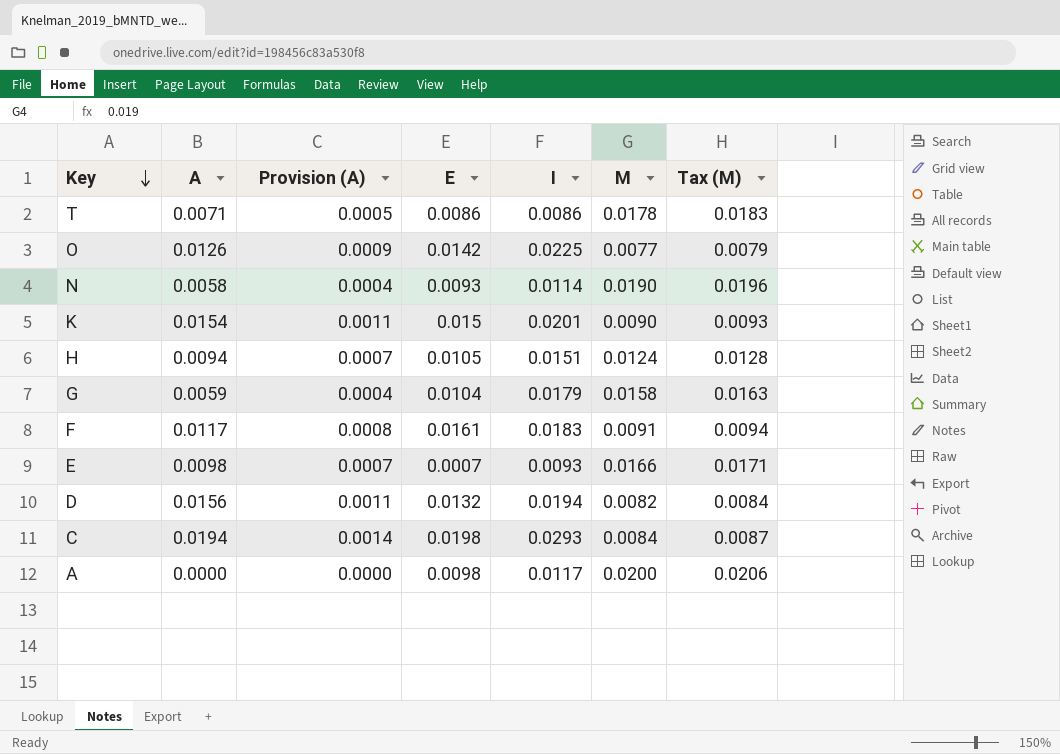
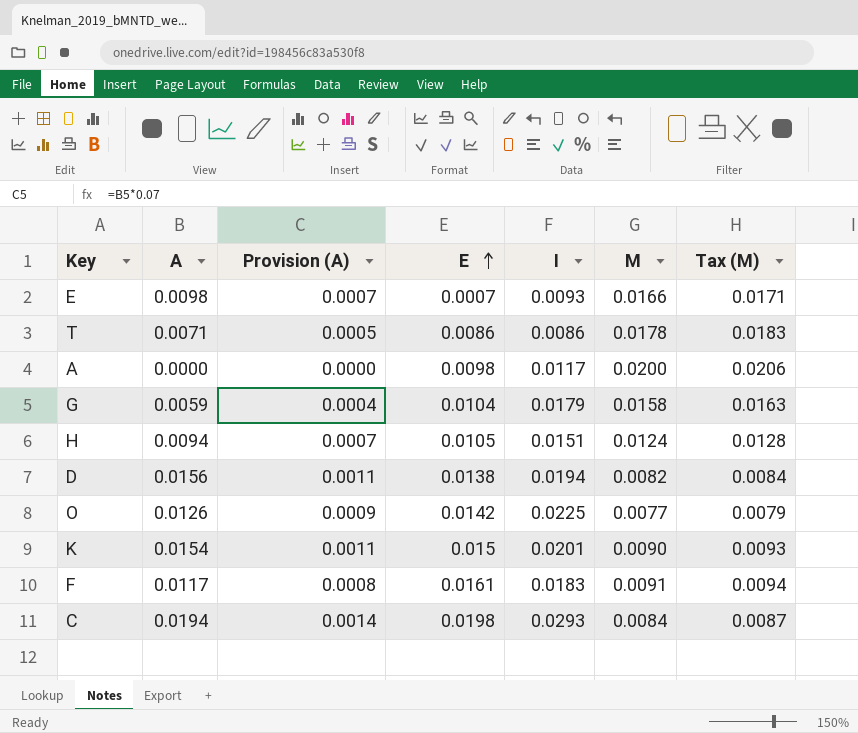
row order: Key descending -> E ascending
row N: 0.0058 | 0.0004 | 0.0093 | 0.0114 | 0.0190 | 0.0196 -> none
D | E: 0.0132 -> 0.0138

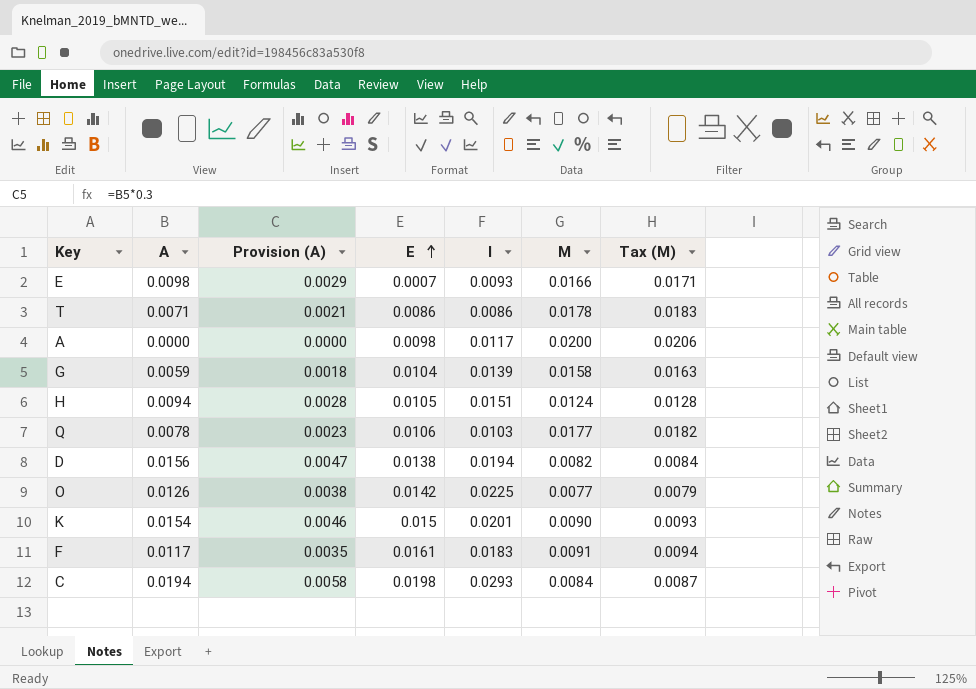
column Provision (A) | formula: [A] * 0.07 -> [A] * 0.3
G | I: 0.0179 -> 0.0139
row Q: none -> 0.0078 | 0.0023 | 0.0106 | 0.0103 | 0.0177 | 0.0182

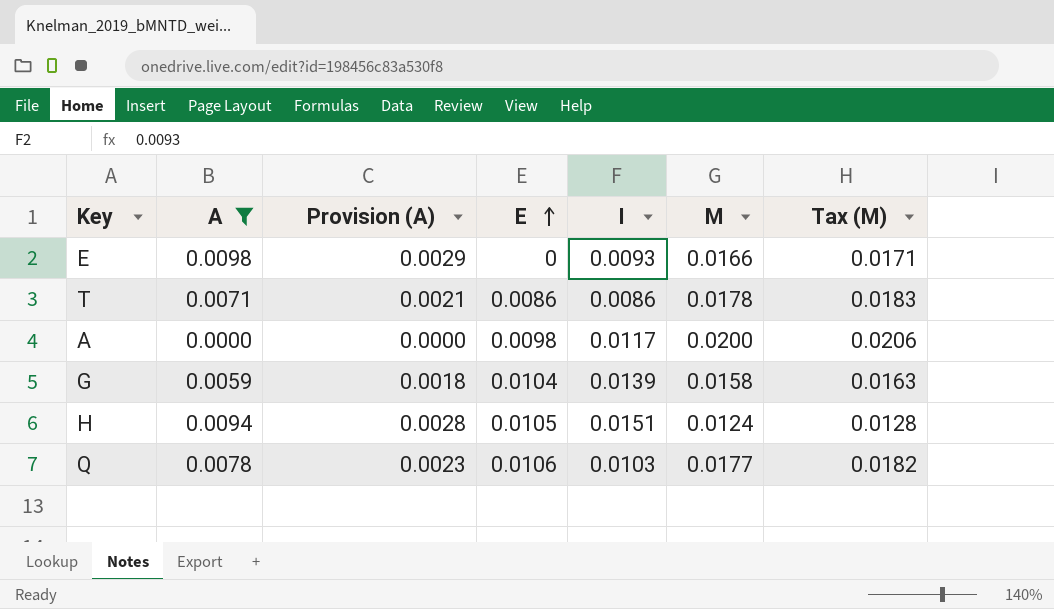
filter: none -> A <= 0.0098
E | E: 0.0007 -> 0

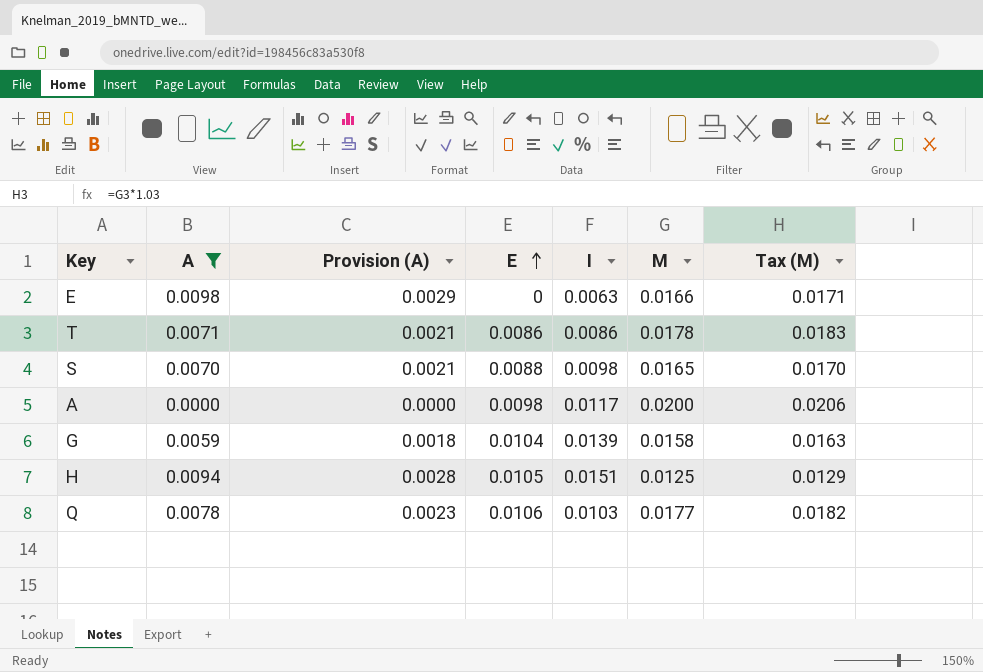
E | I: 0.0093 -> 0.0063
row S: none -> 0.0070 | 0.0021 | 0.0088 | 0.0098 | 0.0165 | 0.0170
H | M: 0.0124 -> 0.0125
H | Tax (M): 0.0128 -> 0.0129

